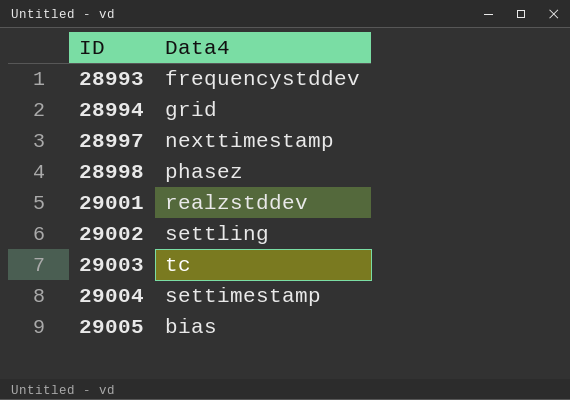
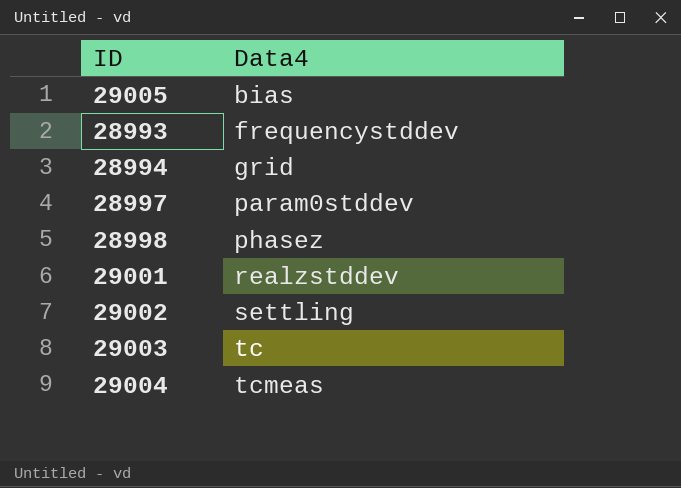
row order: ID ascending -> Data4 ascending
28997 | Data4: nexttimestamp -> param0stddev
29004 | Data4: settimestamp -> tcmeas

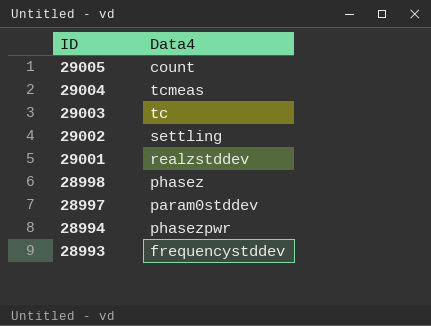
row order: Data4 ascending -> ID descending
29005 | Data4: bias -> count
28994 | Data4: grid -> phasezpwr

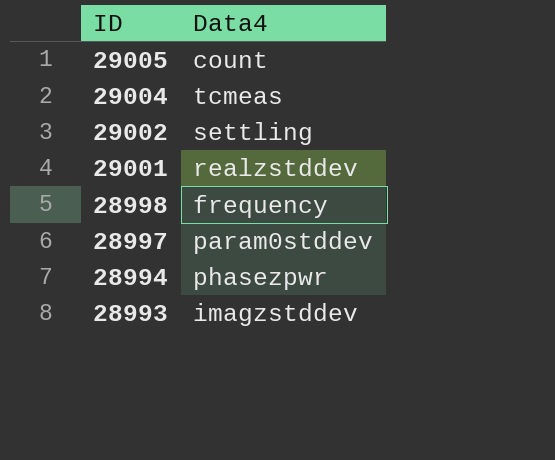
row 29003: tc -> none
28998 | Data4: phasez -> frequency
28993 | Data4: frequencystddev -> imagzstddev

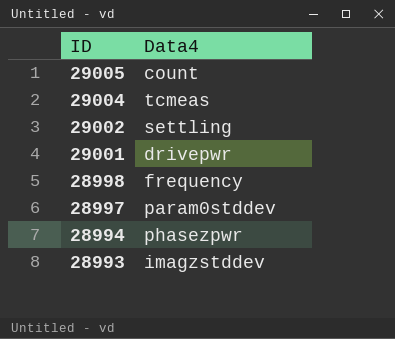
29001 | Data4: realzstddev -> drivepwr

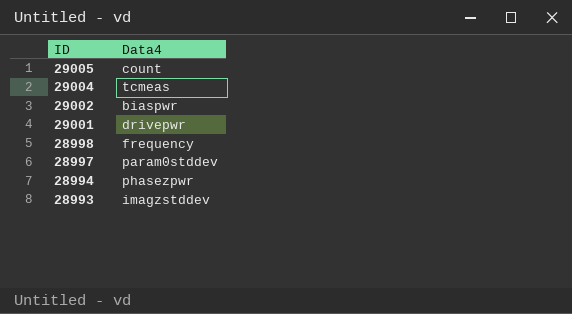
29002 | Data4: settling -> biaspwr

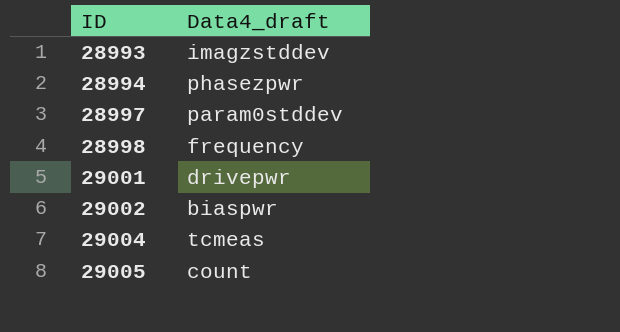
row order: ID descending -> ID ascending
column name: Data4 -> Data4_draft

